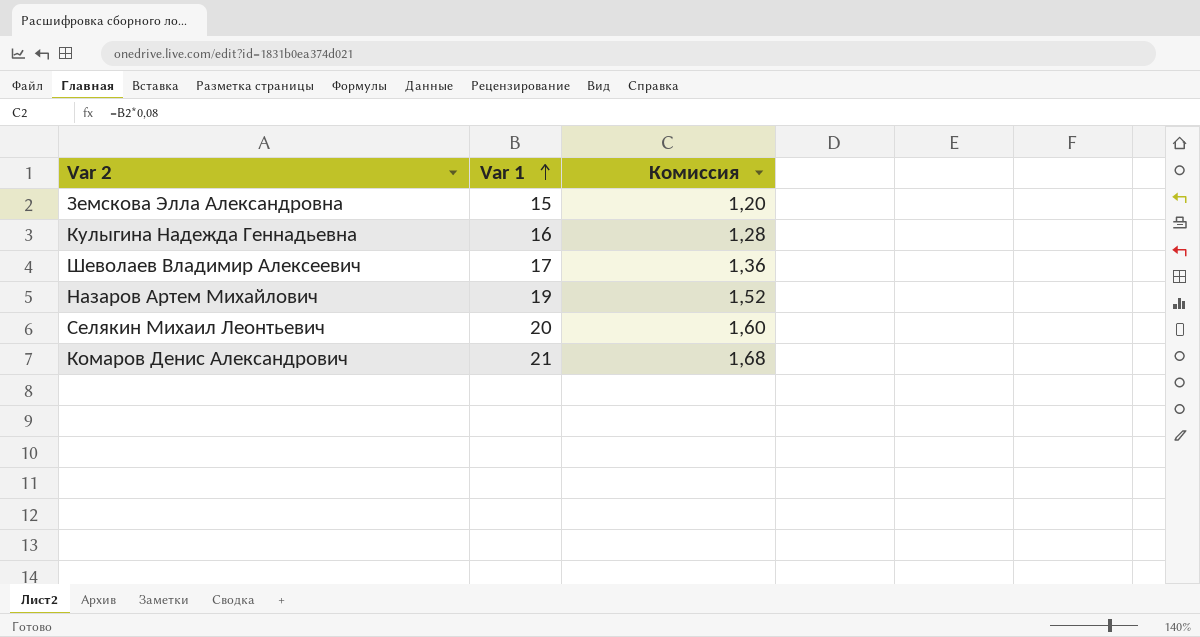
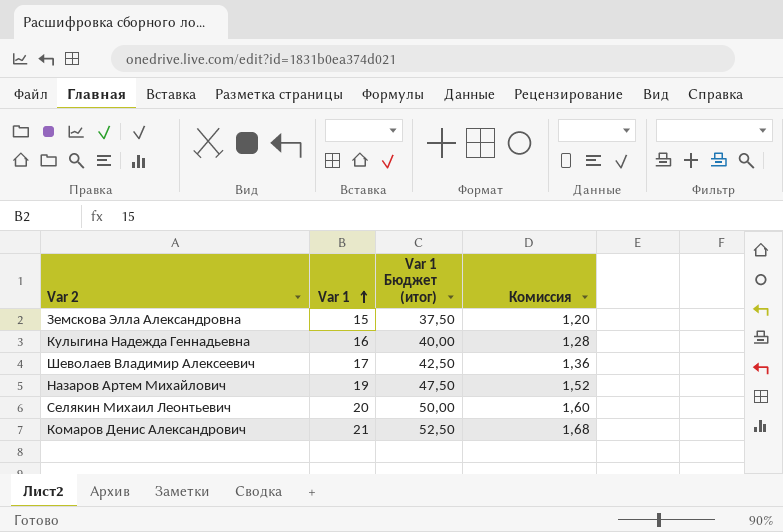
column Var 1 Бюджет (итог) | formula: none -> [Var 1] * 2,5

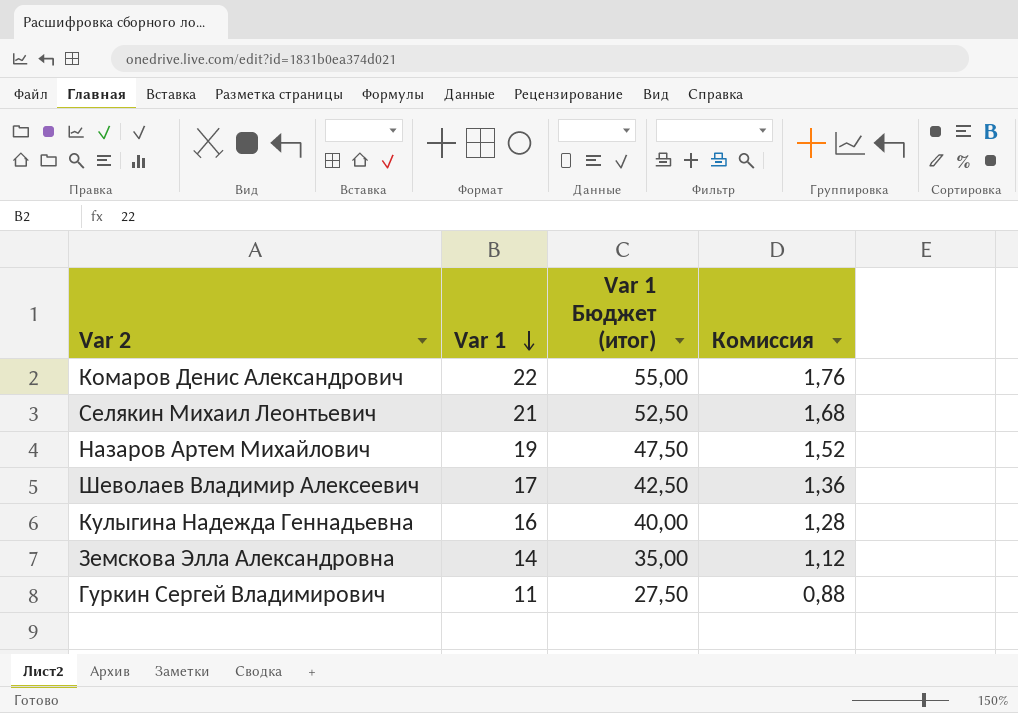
row order: Var 1 ascending -> Var 1 descending
Комаров Денис Александрович | Var 1: 21 -> 22
Комаров Денис Александрович | Var 1 Бюджет (итог): 52,50 -> 55,00
Комаров Денис Александрович | Комиссия: 1,68 -> 1,76
Селякин Михаил Леонтьевич | Var 1: 20 -> 21
Селякин Михаил Леонтьевич | Var 1 Бюджет (итог): 50,00 -> 52,50
Селякин Михаил Леонтьевич | Комиссия: 1,60 -> 1,68
Земскова Элла Александровна | Var 1: 15 -> 14
Земскова Элла Александровна | Var 1 Бюджет (итог): 37,50 -> 35,00
Земскова Элла Александровна | Комиссия: 1,20 -> 1,12
row Гуркин Сергей Владимирович: none -> 11 | 27,50 | 0,88

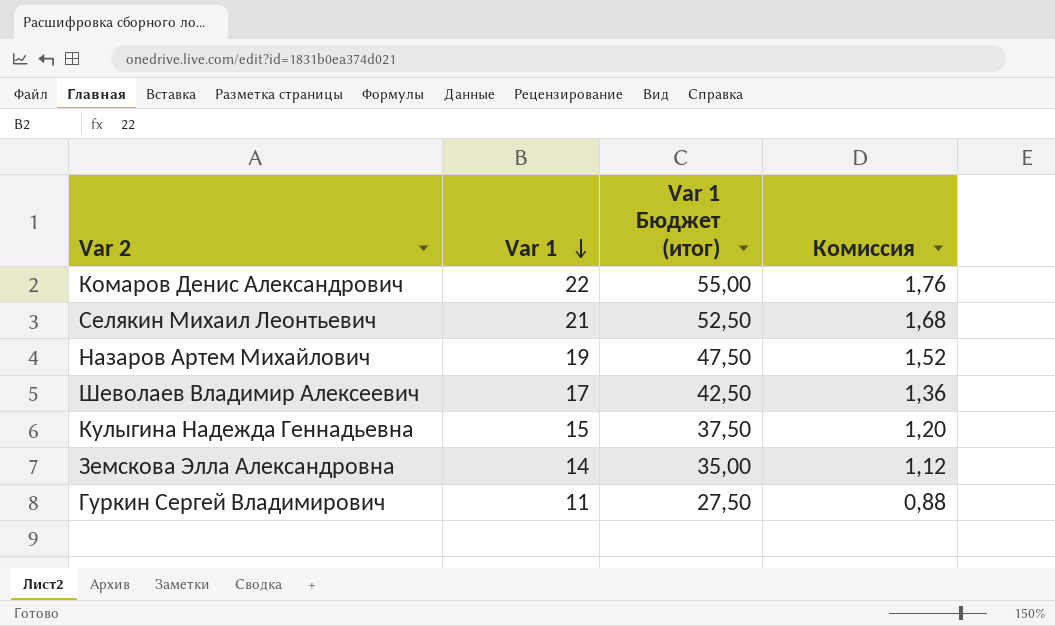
Кулыгина Надежда Геннадьевна | Var 1: 16 -> 15
Кулыгина Надежда Геннадьевна | Var 1 Бюджет (итог): 40,00 -> 37,50
Кулыгина Надежда Геннадьевна | Комиссия: 1,28 -> 1,20

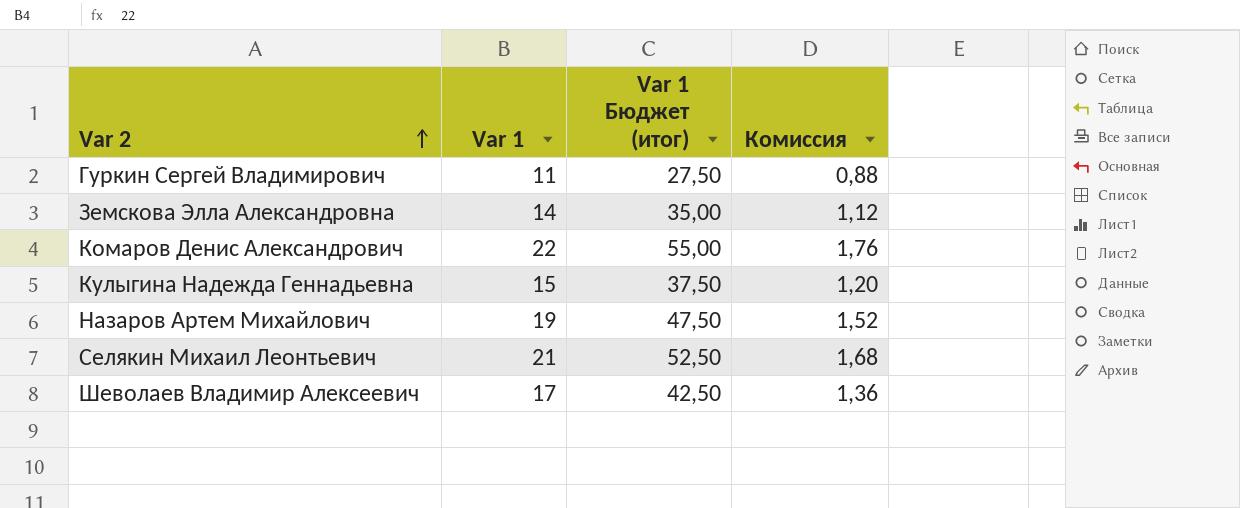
row order: Var 1 descending -> Var 2 ascending

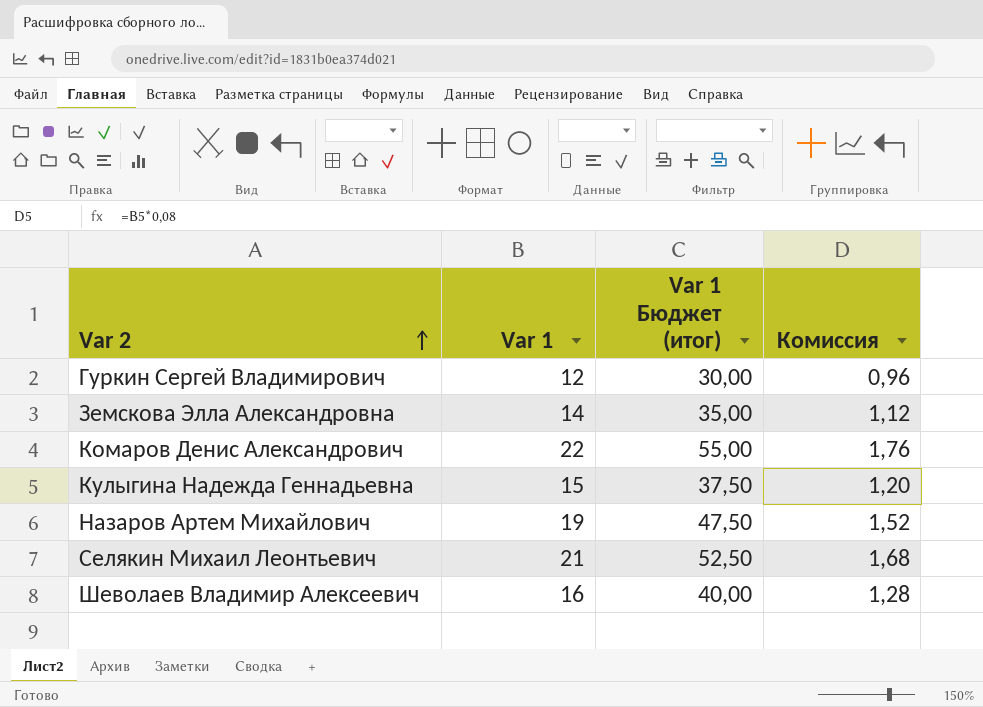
Гуркин Сергей Владимирович | Var 1: 11 -> 12
Гуркин Сергей Владимирович | Var 1 Бюджет (итог): 27,50 -> 30,00
Гуркин Сергей Владимирович | Комиссия: 0,88 -> 0,96
Шеволаев Владимир Алексеевич | Var 1: 17 -> 16
Шеволаев Владимир Алексеевич | Var 1 Бюджет (итог): 42,50 -> 40,00
Шеволаев Владимир Алексеевич | Комиссия: 1,36 -> 1,28

